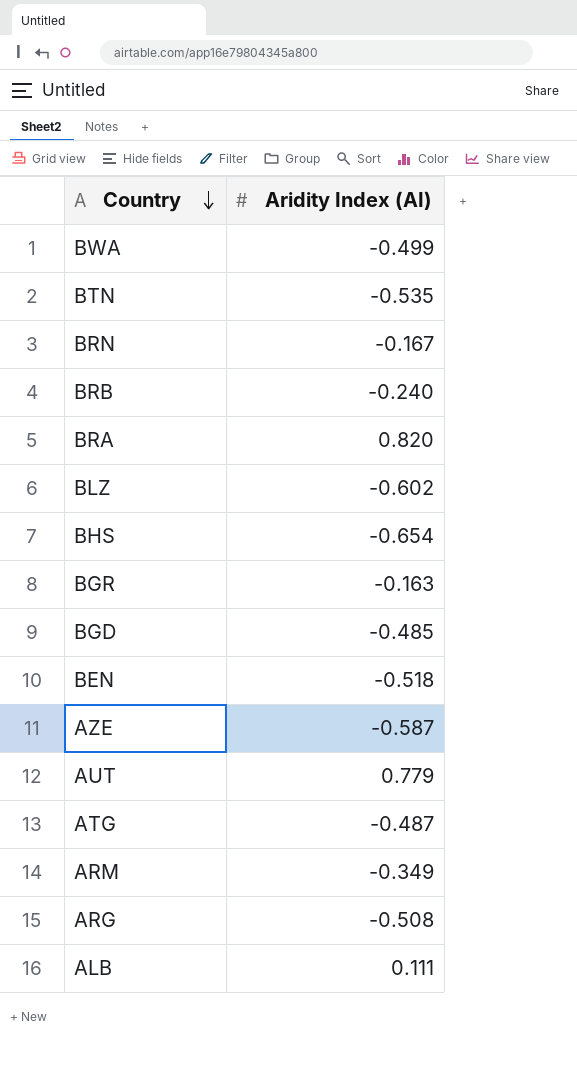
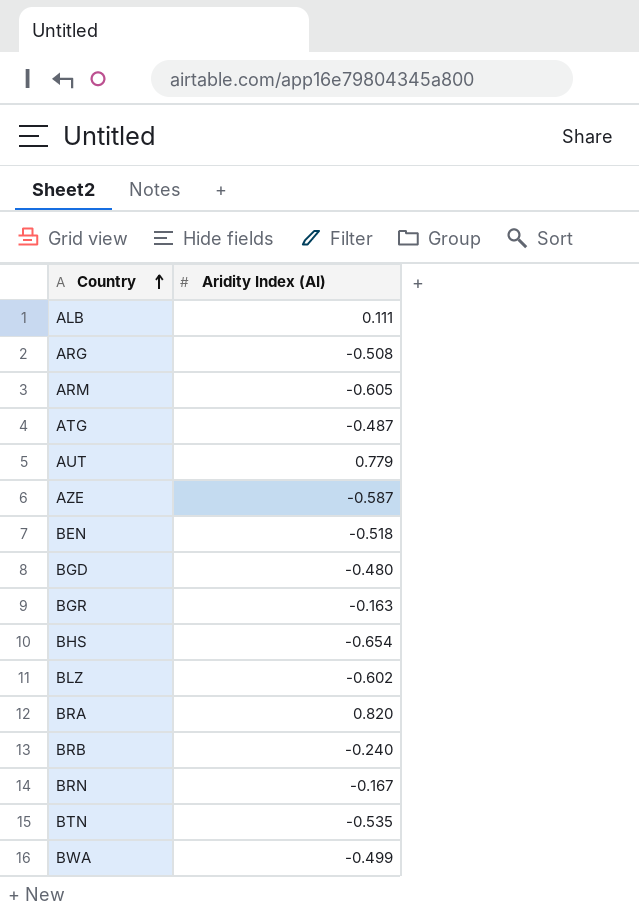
row order: Country descending -> Country ascending
ARM | Aridity Index (AI): -0.349 -> -0.605
BGD | Aridity Index (AI): -0.485 -> -0.480

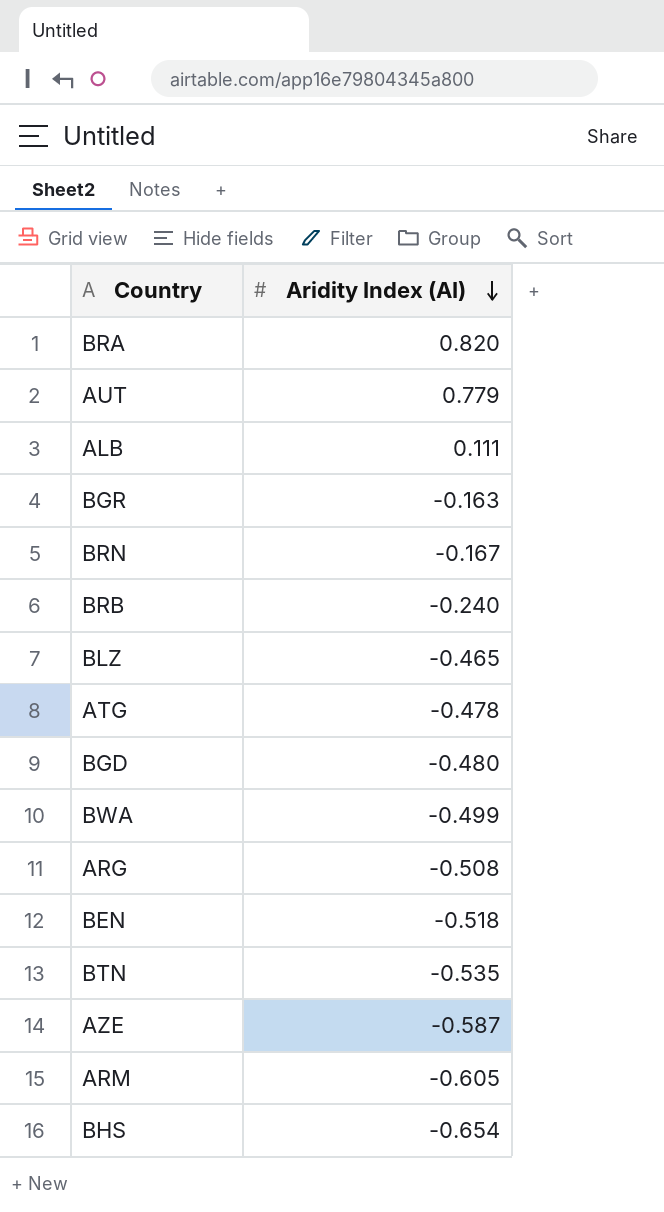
row order: Country ascending -> Aridity Index (AI) descending
BLZ | Aridity Index (AI): -0.602 -> -0.465
ATG | Aridity Index (AI): -0.487 -> -0.478

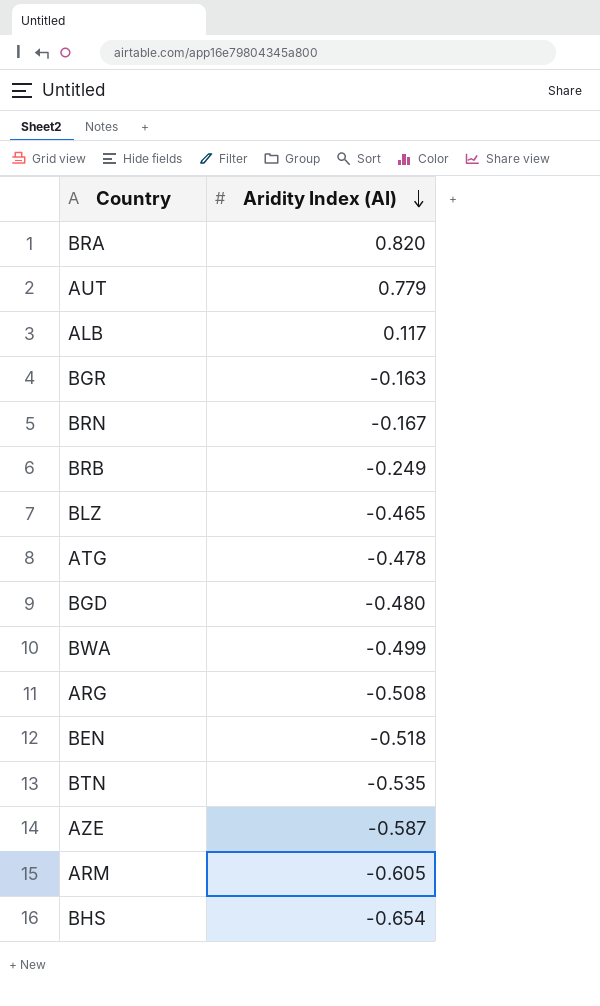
ALB | Aridity Index (AI): 0.111 -> 0.117
BRB | Aridity Index (AI): -0.240 -> -0.249

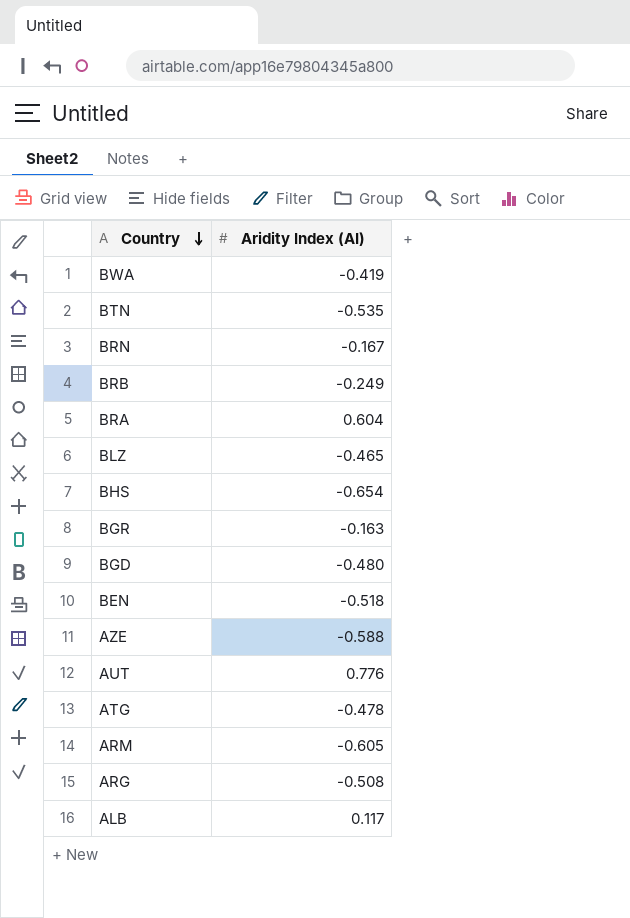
row order: Aridity Index (AI) descending -> Country descending
BWA | Aridity Index (AI): -0.499 -> -0.419
BRA | Aridity Index (AI): 0.820 -> 0.604
AZE | Aridity Index (AI): -0.587 -> -0.588
AUT | Aridity Index (AI): 0.779 -> 0.776

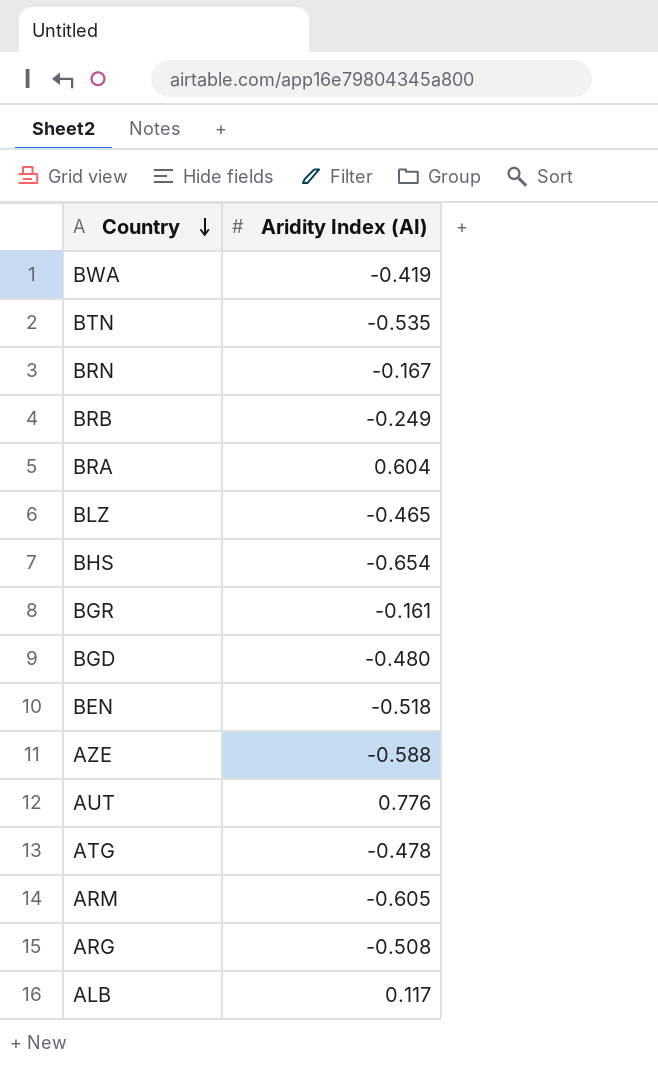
BGR | Aridity Index (AI): -0.163 -> -0.161

